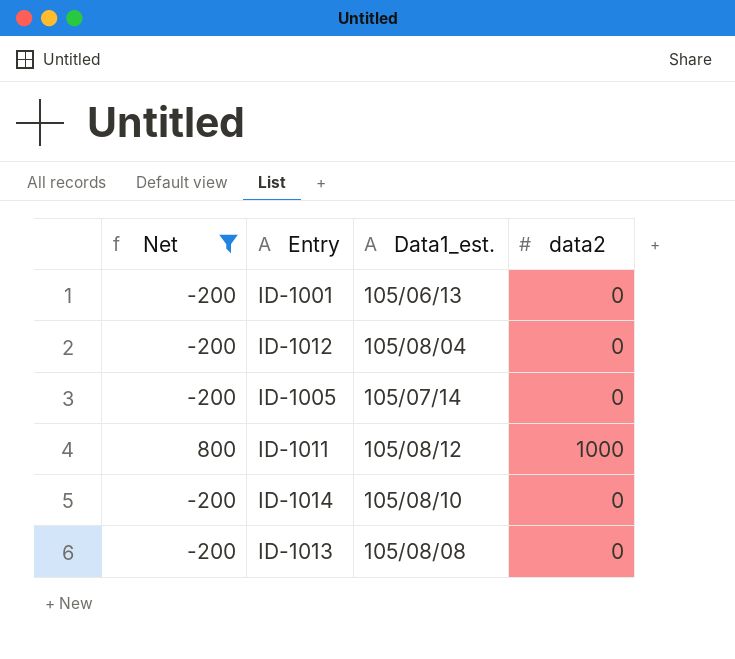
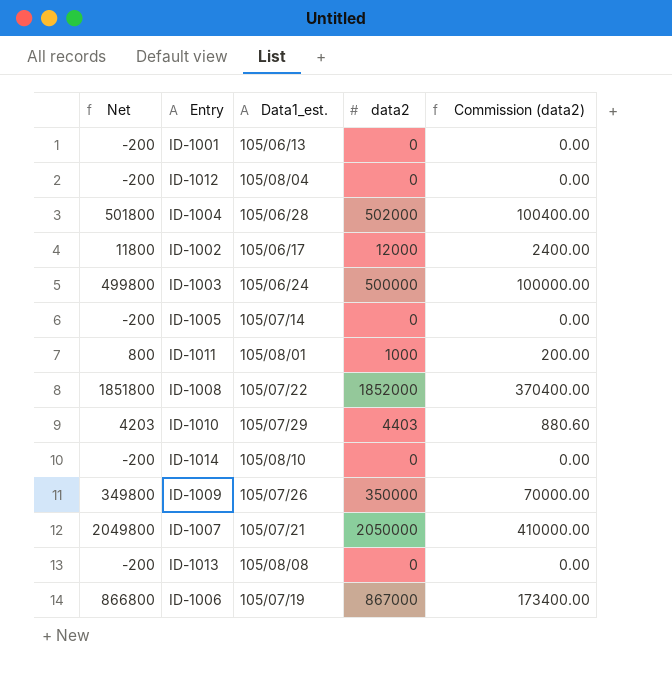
filter: Net <= 800 -> none
column Commission (data2) | formula: none -> [data2] * 0.2
ID-1011 | Data1_est.: 105/08/12 -> 105/08/01

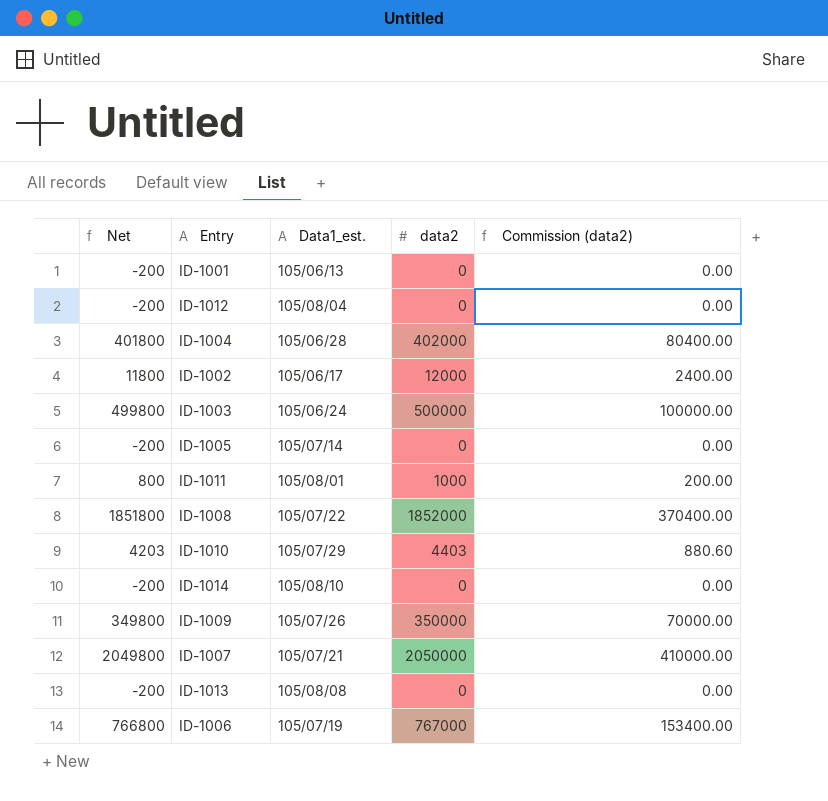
ID-1004 | Net: 501800 -> 401800
ID-1004 | data2: 502000 -> 402000
ID-1004 | Commission (data2): 100400.00 -> 80400.00
ID-1006 | Net: 866800 -> 766800
ID-1006 | data2: 867000 -> 767000
ID-1006 | Commission (data2): 173400.00 -> 153400.00

